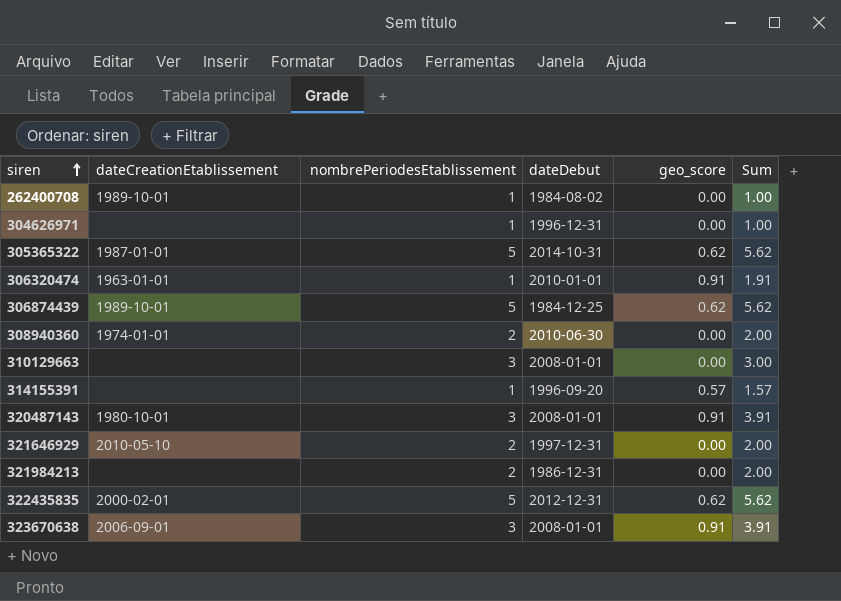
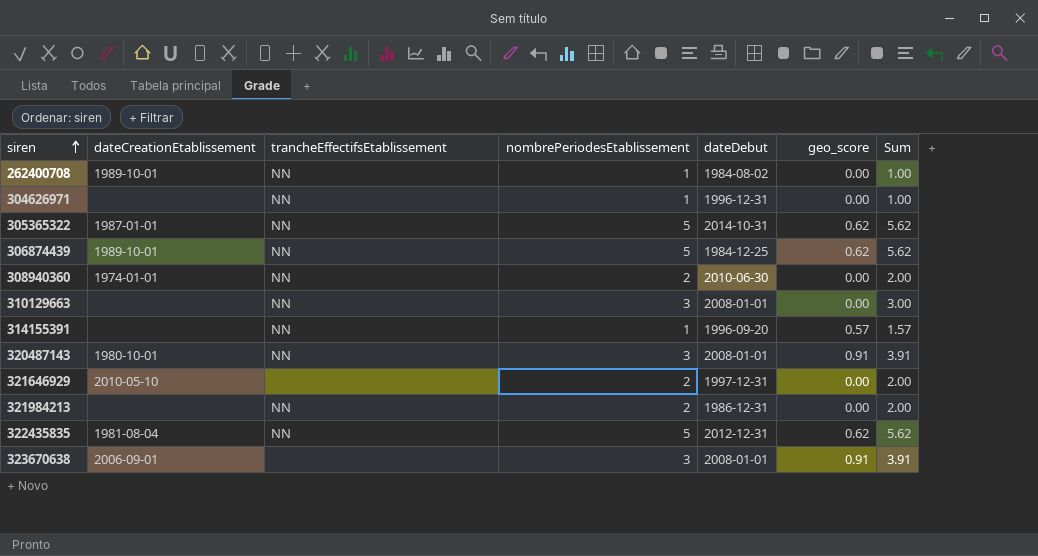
column trancheEffectifsEtablissement | position: none -> 3
row 306320474: 1963-01-01 | 1 | 2010-01-01 | 0.91 | 1.91 -> none
322435835 | dateCreationEtablissement: 2000-02-01 -> 1981-08-04

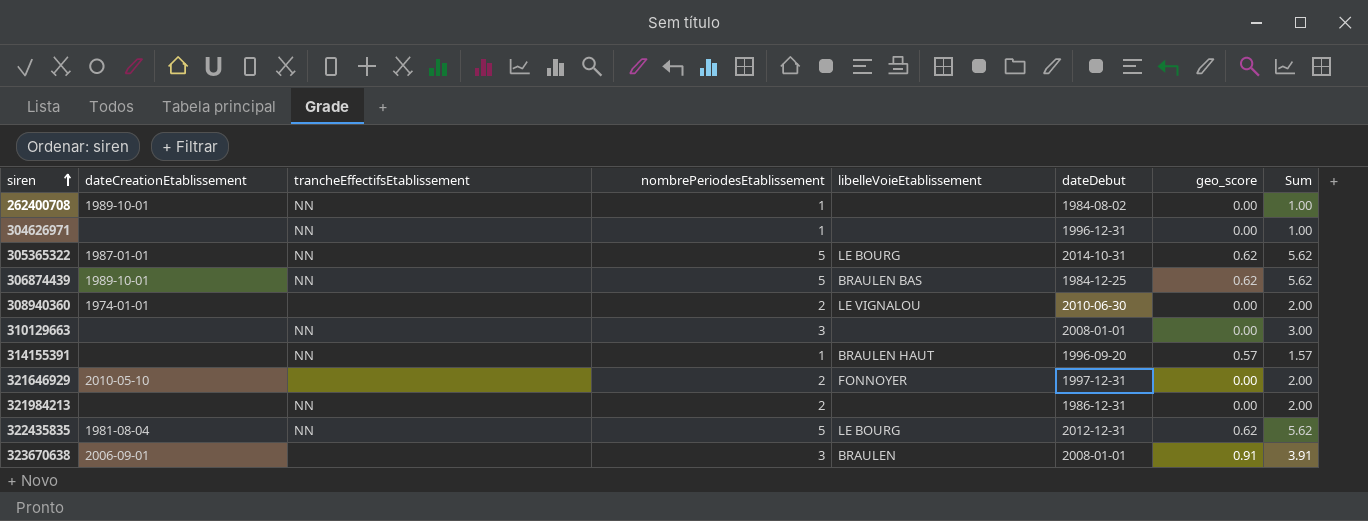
column libelleVoieEtablissement | position: none -> 5
row 320487143: 1980-10-01 | NN | 3 | 2008-01-01 | 0.91 | 3.91 -> none
308940360 | trancheEffectifsEtablissement: NN -> none

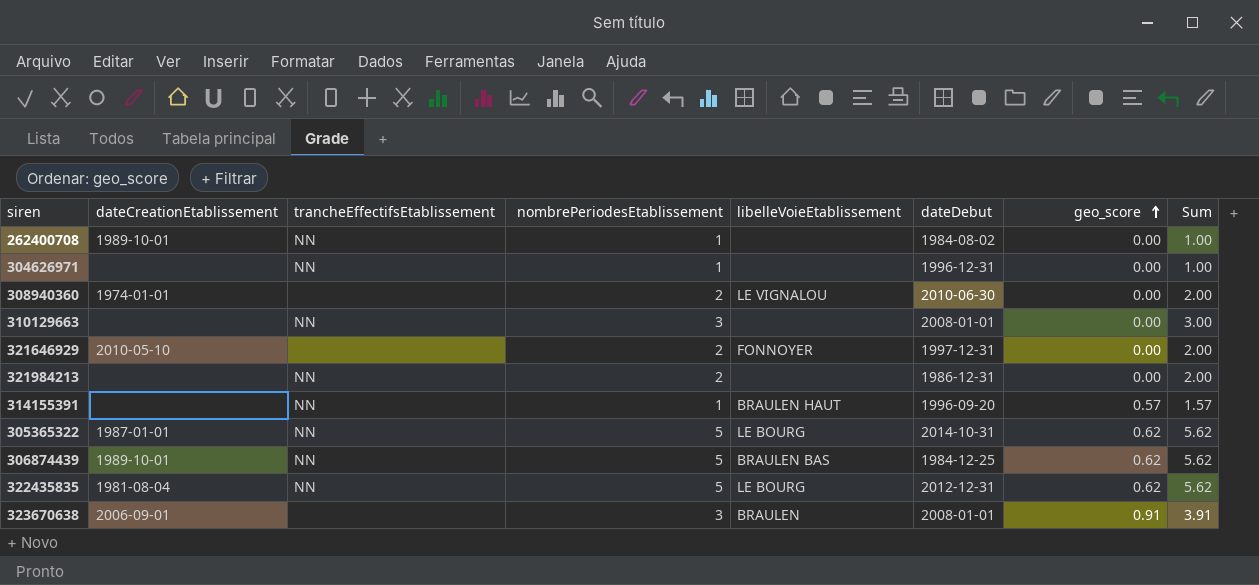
row order: siren ascending -> geo_score ascending

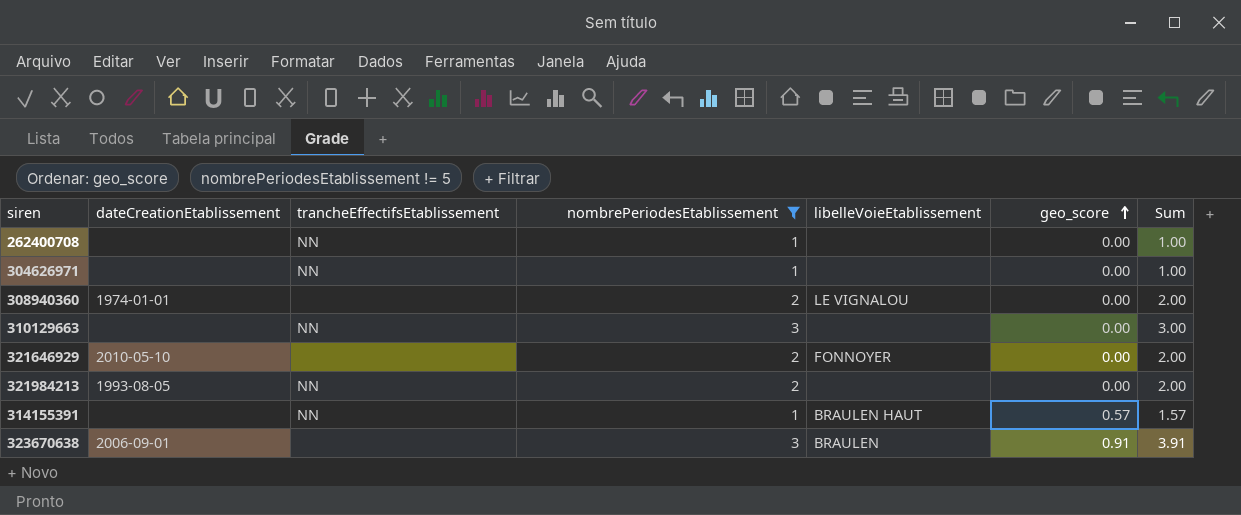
filter: none -> nombrePeriodesEtablissement != 5
column dateDebut | position: 6 -> none
262400708 | dateCreationEtablissement: 1989-10-01 -> none
321984213 | dateCreationEtablissement: none -> 1993-08-05

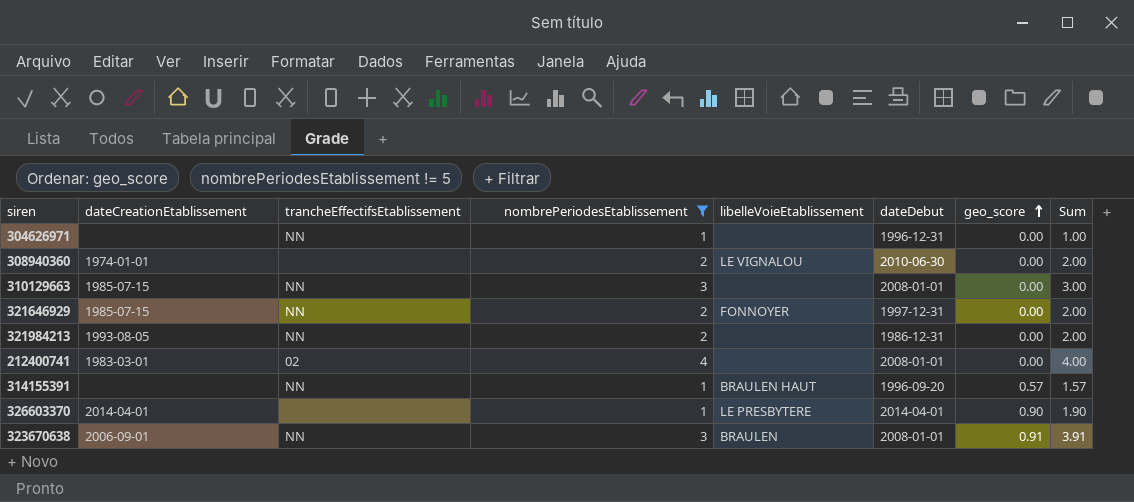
column dateDebut | position: none -> 6
row 262400708: none | NN | 1 | none | 0.00 | 1.00 -> none
310129663 | dateCreationEtablissement: none -> 1985-07-15
321646929 | dateCreationEtablissement: 2010-05-10 -> 1985-07-15
321646929 | trancheEffectifsEtablissement: none -> NN
row 212400741: none -> 1983-03-01 | 02 | 4 | none | 2008-01-01 | 0.00 | 4.00
row 326603370: none -> 2014-04-01 | none | 1 | LE PRESBYTERE | 2014-04-01 | 0.90 | 1.90
323670638 | trancheEffectifsEtablissement: none -> NN

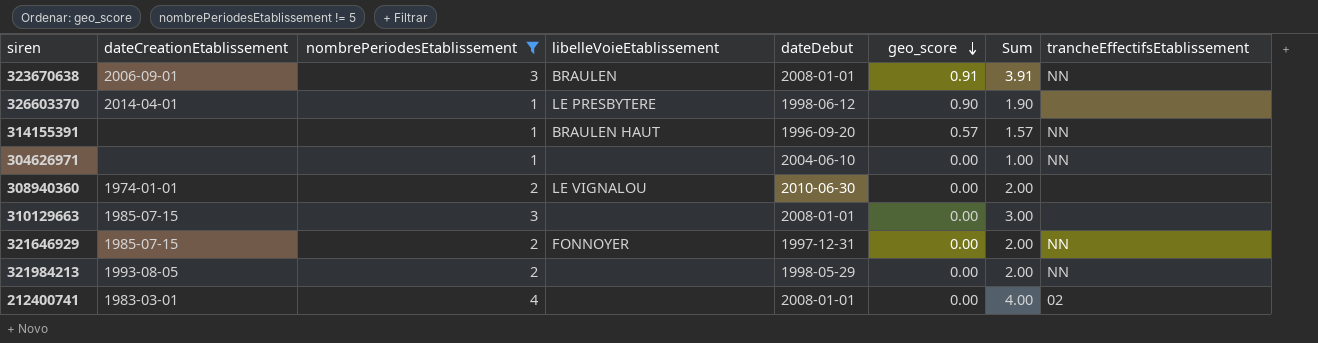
row order: geo_score ascending -> geo_score descending
column trancheEffectifsEtablissement | position: 3 -> 8
326603370 | dateDebut: 2014-04-01 -> 1998-06-12
304626971 | dateDebut: 1996-12-31 -> 2004-06-10
310129663 | trancheEffectifsEtablissement: NN -> none
321984213 | dateDebut: 1986-12-31 -> 1998-05-29

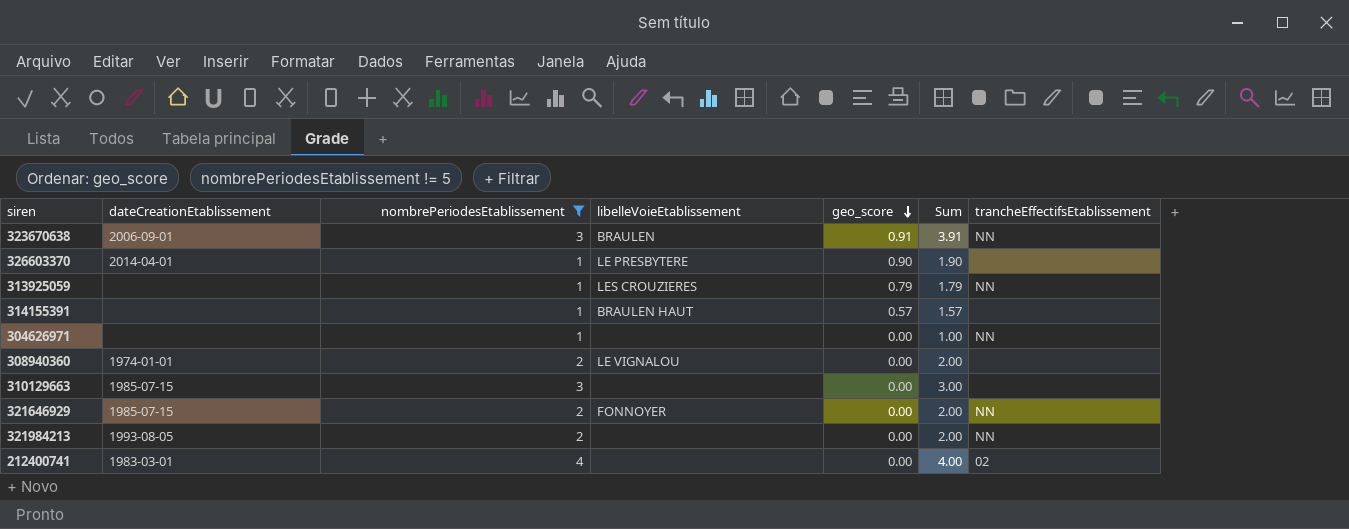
column dateDebut | position: 5 -> none
row 313925059: none -> none | 1 | LES CROUZIERES | 0.79 | 1.79 | NN
314155391 | trancheEffectifsEtablissement: NN -> none

